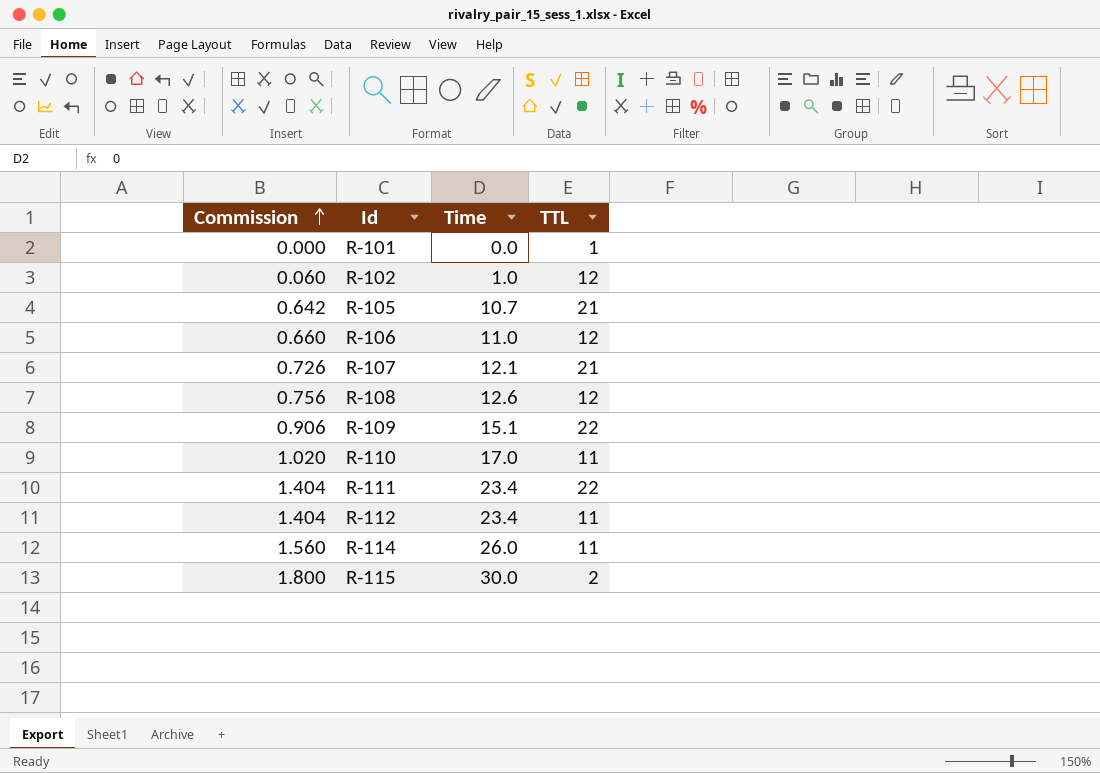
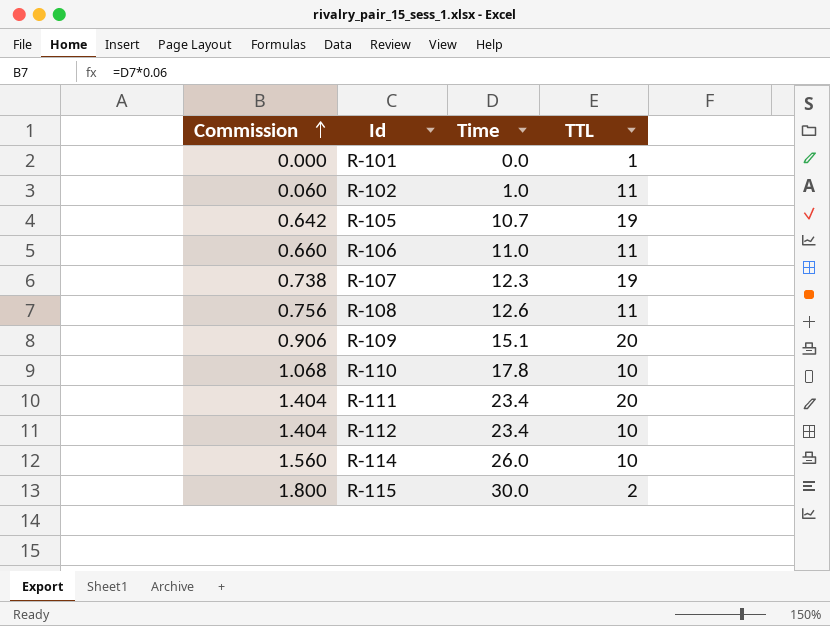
R-102 | TTL: 12 -> 11
R-105 | TTL: 21 -> 19
R-106 | TTL: 12 -> 11
R-107 | Commission: 0.726 -> 0.738
R-107 | Time: 12.1 -> 12.3
R-107 | TTL: 21 -> 19
R-108 | TTL: 12 -> 11
R-109 | TTL: 22 -> 20
R-110 | Commission: 1.020 -> 1.068
R-110 | Time: 17.0 -> 17.8
R-110 | TTL: 11 -> 10
R-111 | TTL: 22 -> 20
R-112 | TTL: 11 -> 10
R-114 | TTL: 11 -> 10

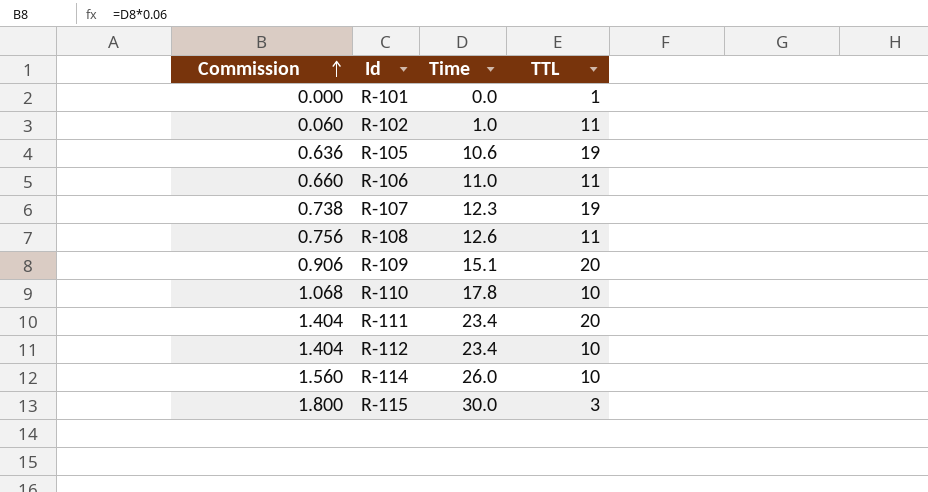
R-105 | Commission: 0.642 -> 0.636
R-105 | Time: 10.7 -> 10.6
R-115 | TTL: 2 -> 3

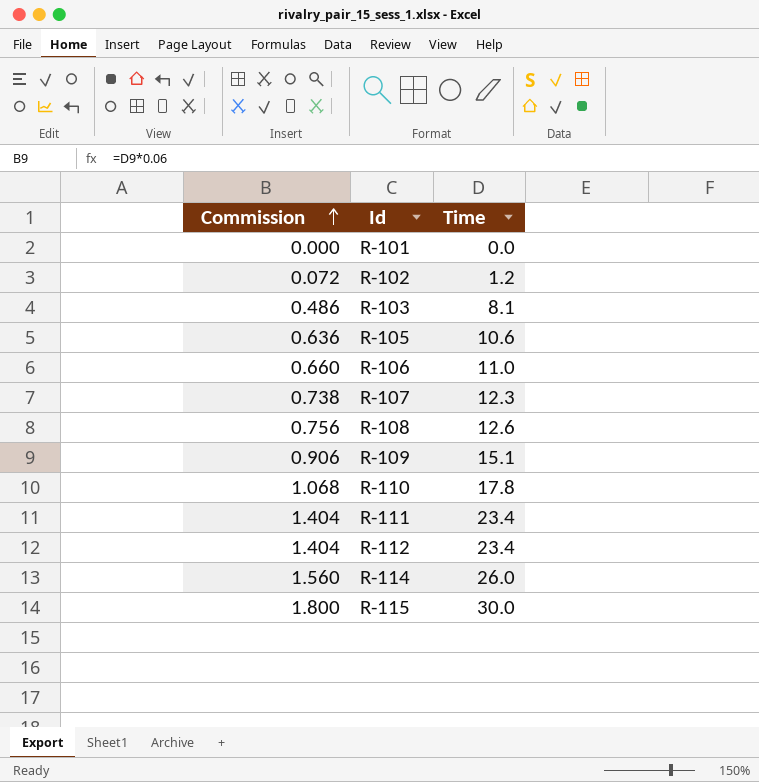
column TTL | position: 4 -> none
R-102 | Commission: 0.060 -> 0.072
R-102 | Time: 1.0 -> 1.2
row R-103: none -> 0.486 | 8.1

